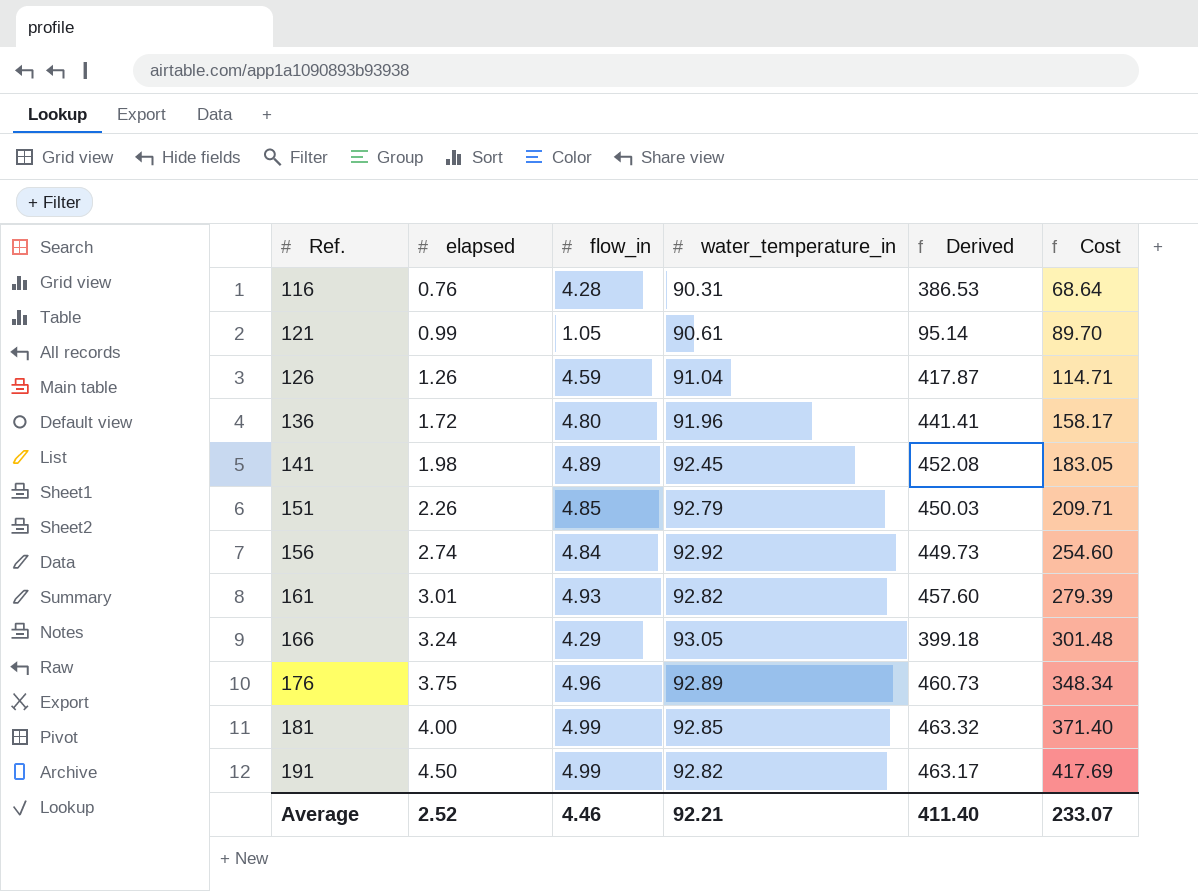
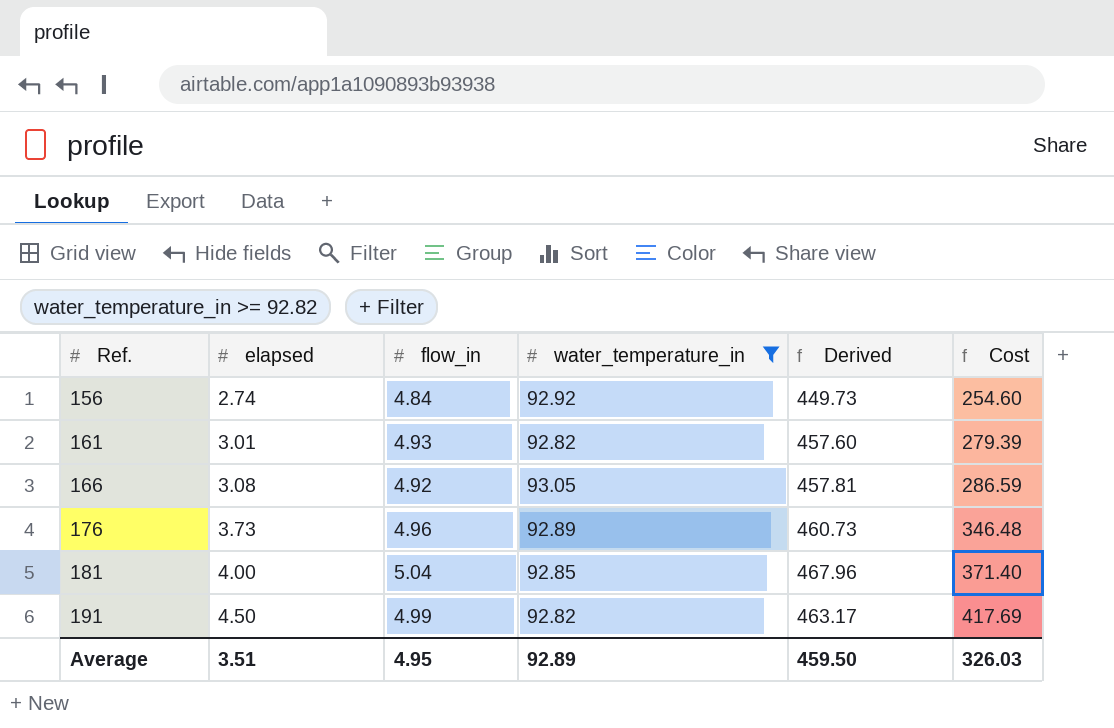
filter: none -> water_temperature_in >= 92.82
166 | elapsed: 3.24 -> 3.08
166 | flow_in: 4.29 -> 4.92
166 | Derived: 399.18 -> 457.81
166 | Cost: 301.48 -> 286.59
176 | elapsed: 3.75 -> 3.73
176 | Cost: 348.34 -> 346.48
181 | flow_in: 4.99 -> 5.04
181 | Derived: 463.32 -> 467.96
Average | elapsed: 2.52 -> 3.51
Average | flow_in: 4.46 -> 4.95
Average | water_temperature_in: 92.21 -> 92.89
Average | Derived: 411.40 -> 459.50
Average | Cost: 233.07 -> 326.03

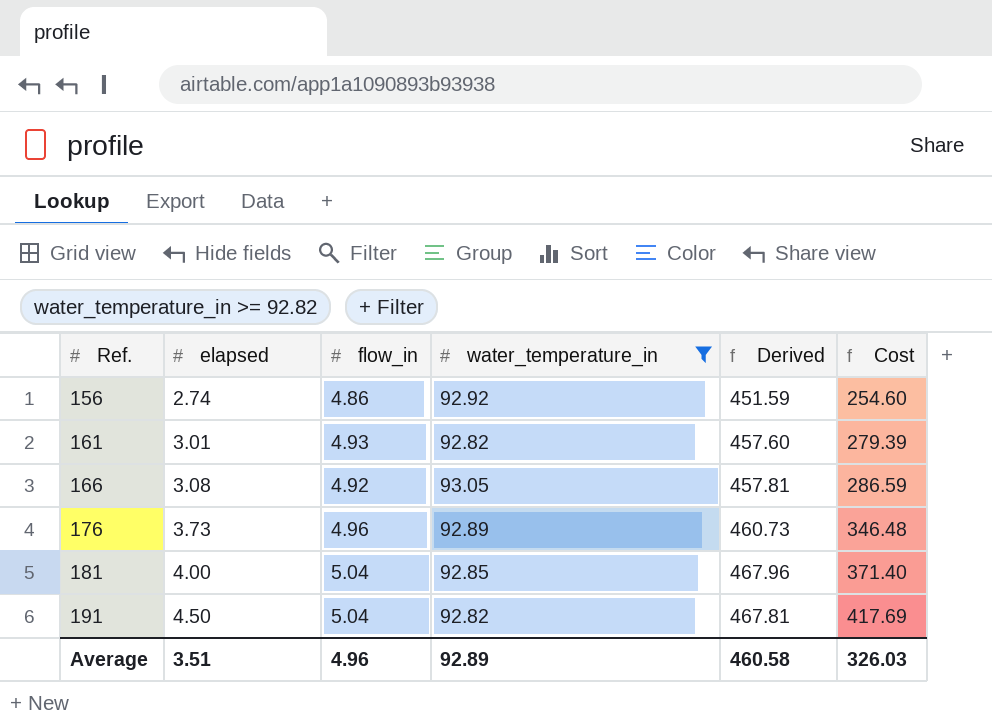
156 | flow_in: 4.84 -> 4.86
156 | Derived: 449.73 -> 451.59
191 | flow_in: 4.99 -> 5.04
191 | Derived: 463.17 -> 467.81
Average | flow_in: 4.95 -> 4.96
Average | Derived: 459.50 -> 460.58

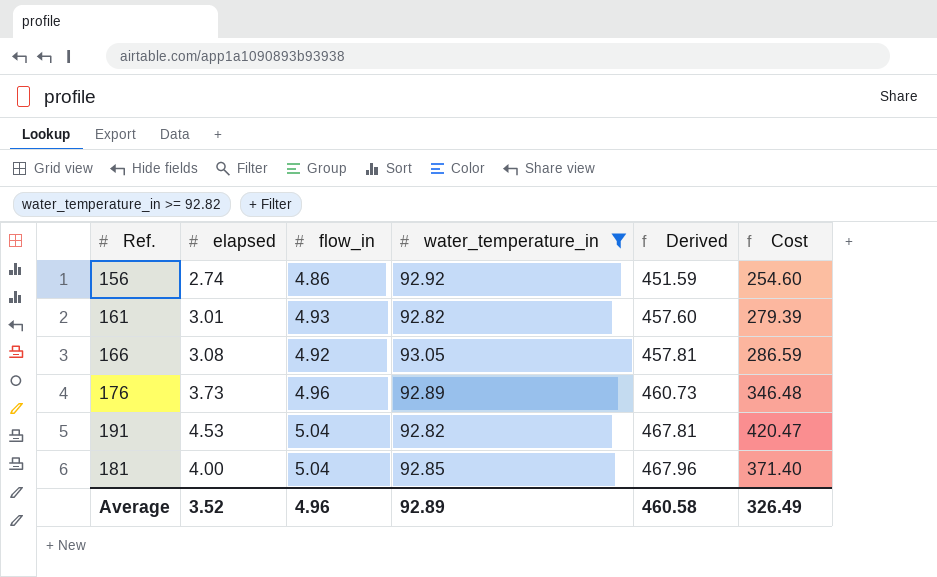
row order: Ref. ascending -> Derived ascending
191 | elapsed: 4.50 -> 4.53
191 | Cost: 417.69 -> 420.47
Average | elapsed: 3.51 -> 3.52
Average | Cost: 326.03 -> 326.49

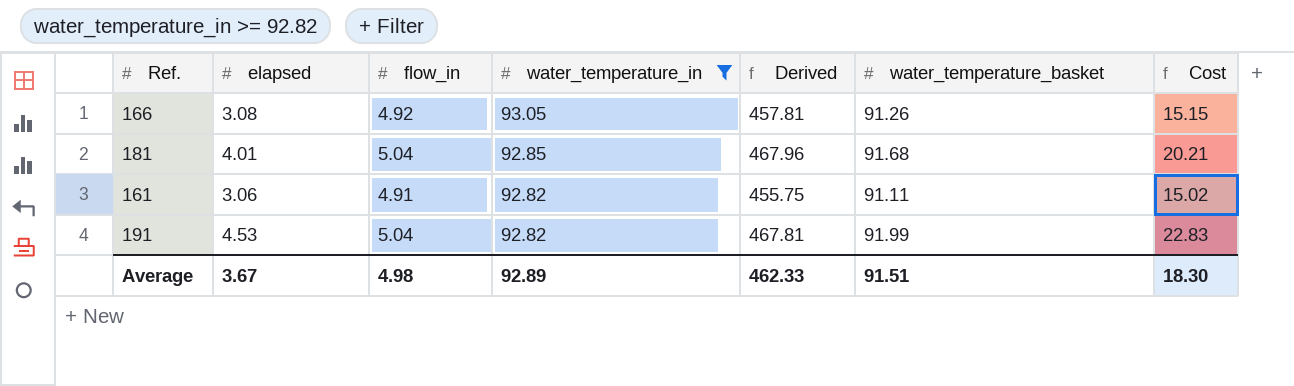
row order: Derived ascending -> water_temperature_in descending
column water_temperature_basket | position: none -> 6
column Cost | formula: [elapsed] * [water_temperature_in] -> [elapsed] * [flow_in]
row 156: 2.74 | 4.86 | 92.92 | 451.59 | 254.60 -> none
row 176: 3.73 | 4.96 | 92.89 | 460.73 | 346.48 -> none
181 | elapsed: 4.00 -> 4.01
161 | elapsed: 3.01 -> 3.06
161 | flow_in: 4.93 -> 4.91
161 | Derived: 457.60 -> 455.75
Average | elapsed: 3.52 -> 3.67
Average | flow_in: 4.96 -> 4.98
Average | Derived: 460.58 -> 462.33
Average | Cost: 326.49 -> 18.30

